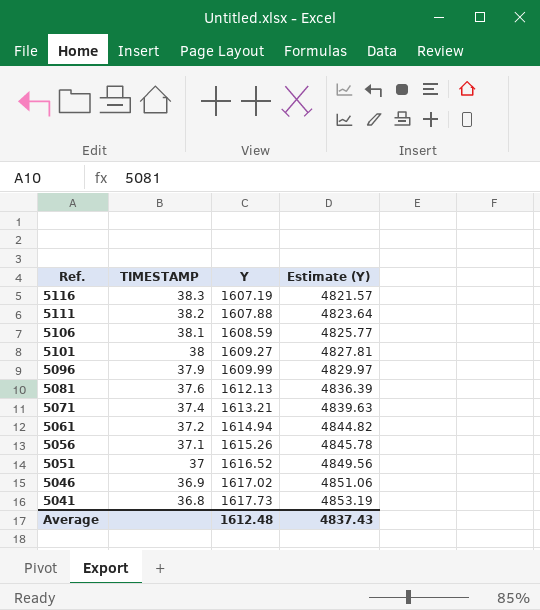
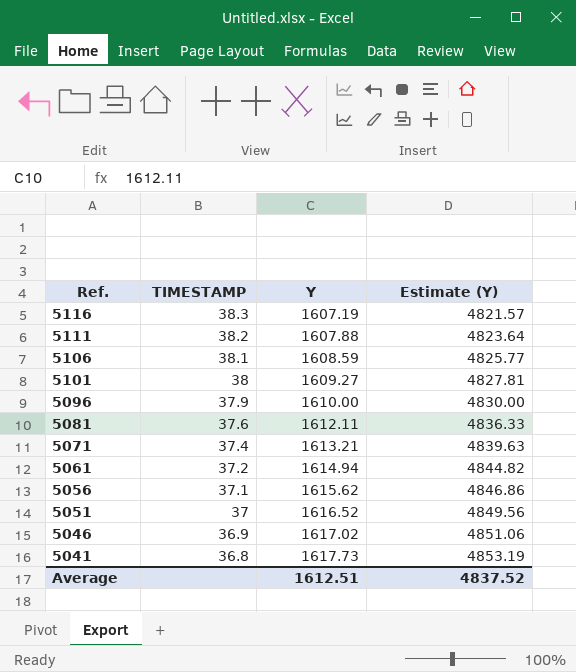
5096 | Y: 1609.99 -> 1610.00
5096 | Estimate (Y): 4829.97 -> 4830.00
5081 | Y: 1612.13 -> 1612.11
5081 | Estimate (Y): 4836.39 -> 4836.33
5056 | Y: 1615.26 -> 1615.62
5056 | Estimate (Y): 4845.78 -> 4846.86
Average | Y: 1612.48 -> 1612.51
Average | Estimate (Y): 4837.43 -> 4837.52

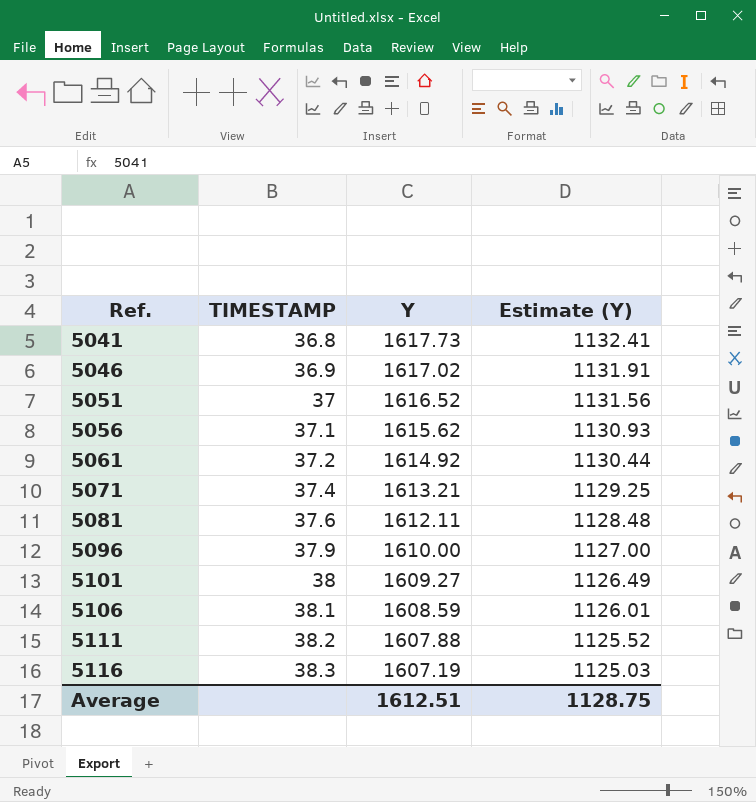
row order: Ref. descending -> Ref. ascending
column Estimate (Y) | formula: [Y] * 3 -> [Y] * 0.7
5061 | Y: 1614.94 -> 1614.92
Average | Estimate (Y): 4837.52 -> 1128.75

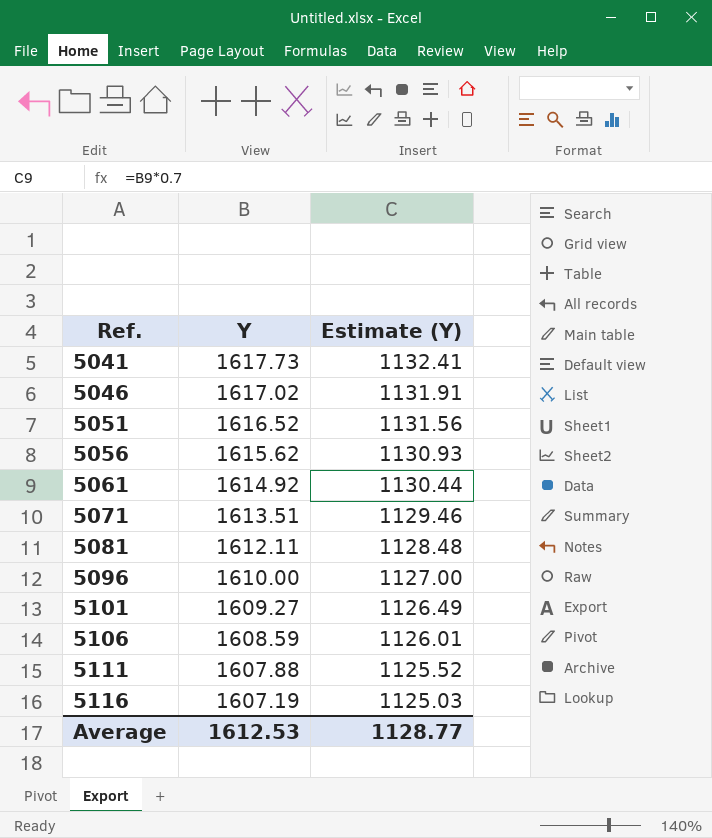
column TIMESTAMP | position: 2 -> none
5071 | Y: 1613.21 -> 1613.51
5071 | Estimate (Y): 1129.25 -> 1129.46
Average | Y: 1612.51 -> 1612.53
Average | Estimate (Y): 1128.75 -> 1128.77

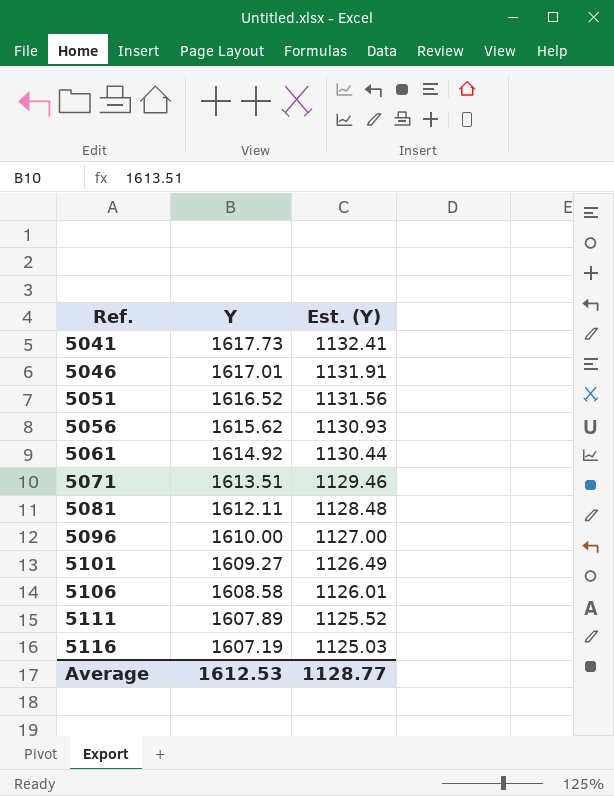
column name: Estimate (Y) -> Est. (Y)
5046 | Y: 1617.02 -> 1617.01
5106 | Y: 1608.59 -> 1608.58
5111 | Y: 1607.88 -> 1607.89

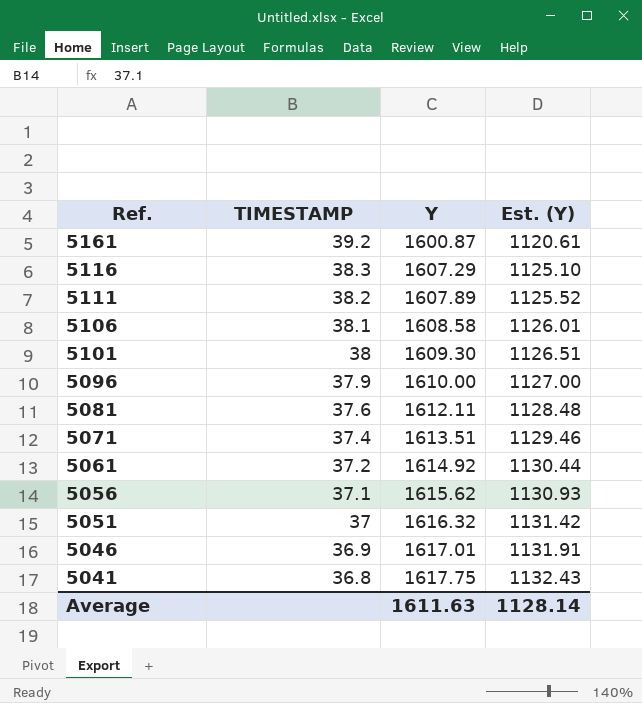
row order: Ref. ascending -> Ref. descending
column TIMESTAMP | position: none -> 2
row 5161: none -> 39.2 | 1600.87 | 1120.61
5116 | Y: 1607.19 -> 1607.29
5116 | Est. (Y): 1125.03 -> 1125.10
5101 | Y: 1609.27 -> 1609.30
5101 | Est. (Y): 1126.49 -> 1126.51
5051 | Y: 1616.52 -> 1616.32
5051 | Est. (Y): 1131.56 -> 1131.42
5041 | Y: 1617.73 -> 1617.75
5041 | Est. (Y): 1132.41 -> 1132.43
Average | Y: 1612.53 -> 1611.63
Average | Est. (Y): 1128.77 -> 1128.14

